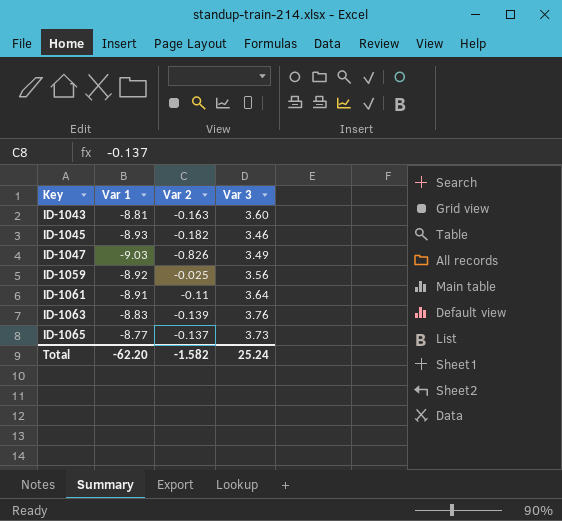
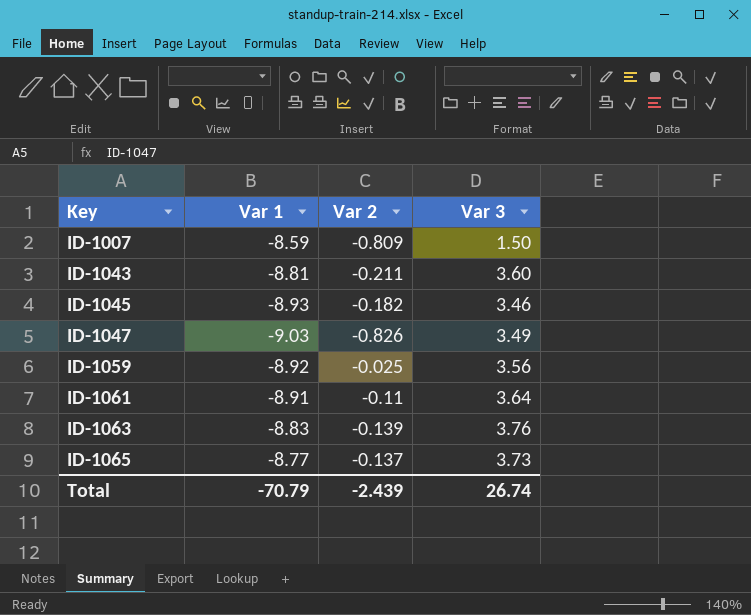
row ID-1007: none -> -8.59 | -0.809 | 1.50
ID-1043 | Var 2: -0.163 -> -0.211
Total | Var 1: -62.20 -> -70.79
Total | Var 2: -1.582 -> -2.439
Total | Var 3: 25.24 -> 26.74

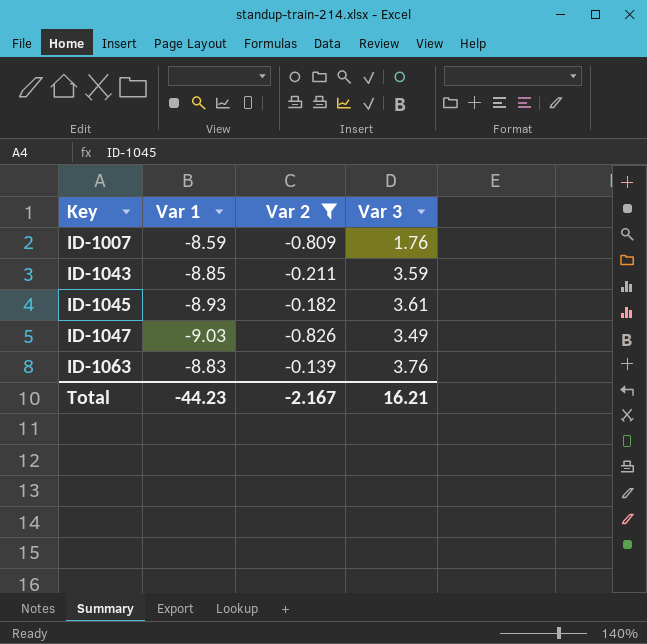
filter: none -> Var 2 <= -0.139
ID-1007 | Var 3: 1.50 -> 1.76
ID-1043 | Var 1: -8.81 -> -8.85
ID-1043 | Var 3: 3.60 -> 3.59
ID-1045 | Var 3: 3.46 -> 3.61
Total | Var 1: -70.79 -> -44.23
Total | Var 2: -2.439 -> -2.167
Total | Var 3: 26.74 -> 16.21

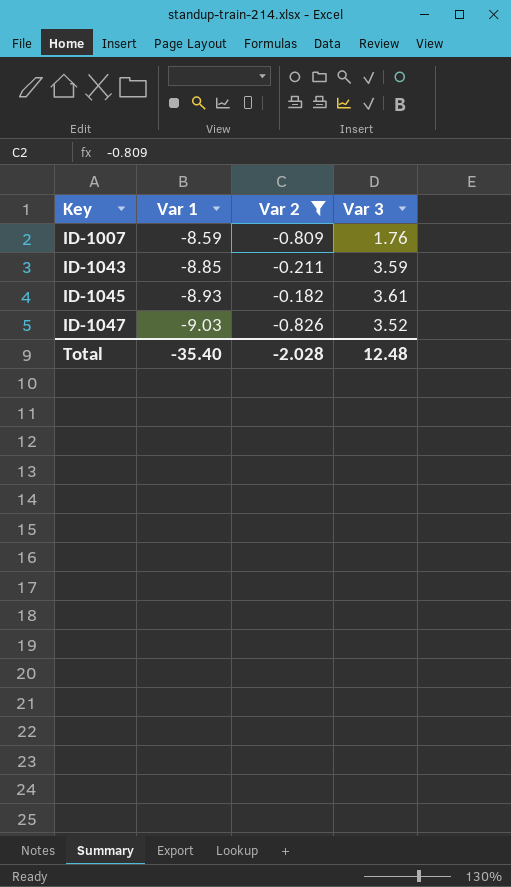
row ID-1063: -8.83 | -0.139 | 3.76 -> none
ID-1047 | Var 3: 3.49 -> 3.52
Total | Var 1: -44.23 -> -35.40
Total | Var 2: -2.167 -> -2.028
Total | Var 3: 16.21 -> 12.48

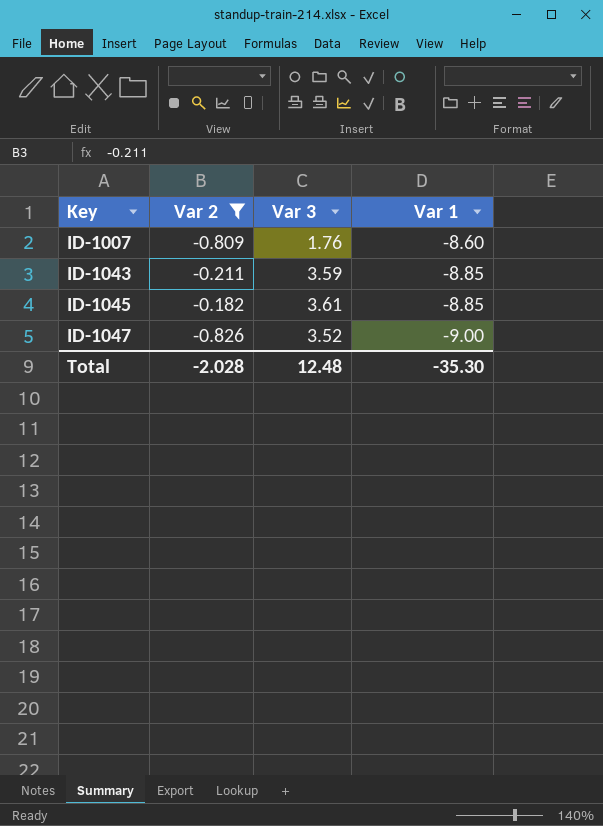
column Var 1 | position: 2 -> 4
ID-1007 | Var 1: -8.59 -> -8.60
ID-1045 | Var 1: -8.93 -> -8.85
ID-1047 | Var 1: -9.03 -> -9.00
Total | Var 1: -35.40 -> -35.30

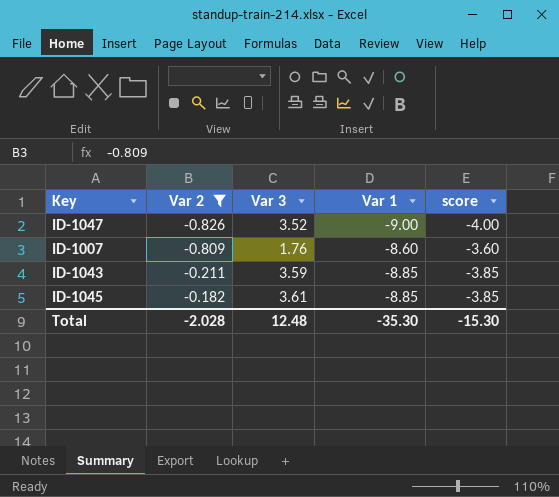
row order: Key ascending -> Var 2 ascending
column score | formula: none -> [Var 1] + 5

